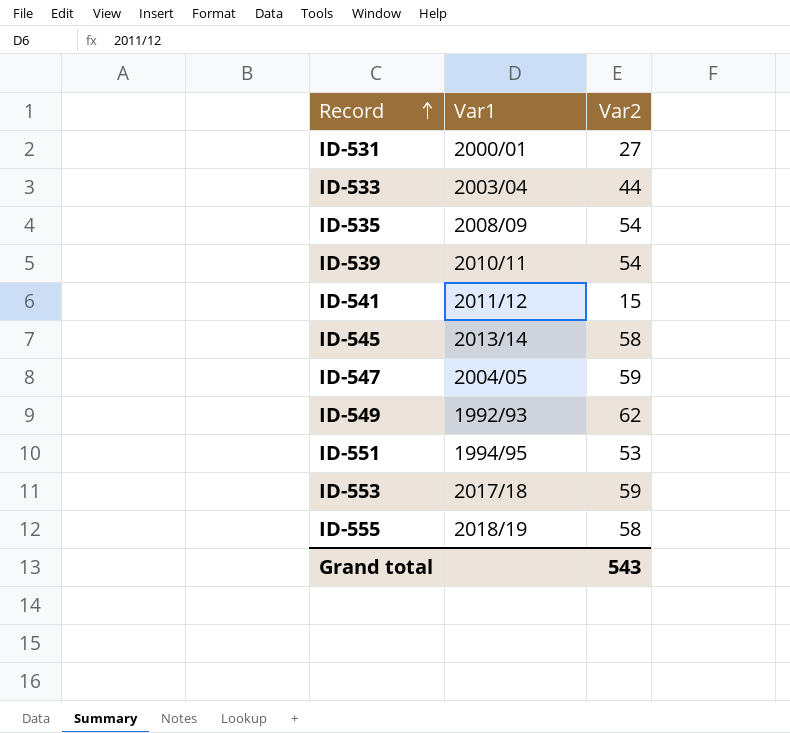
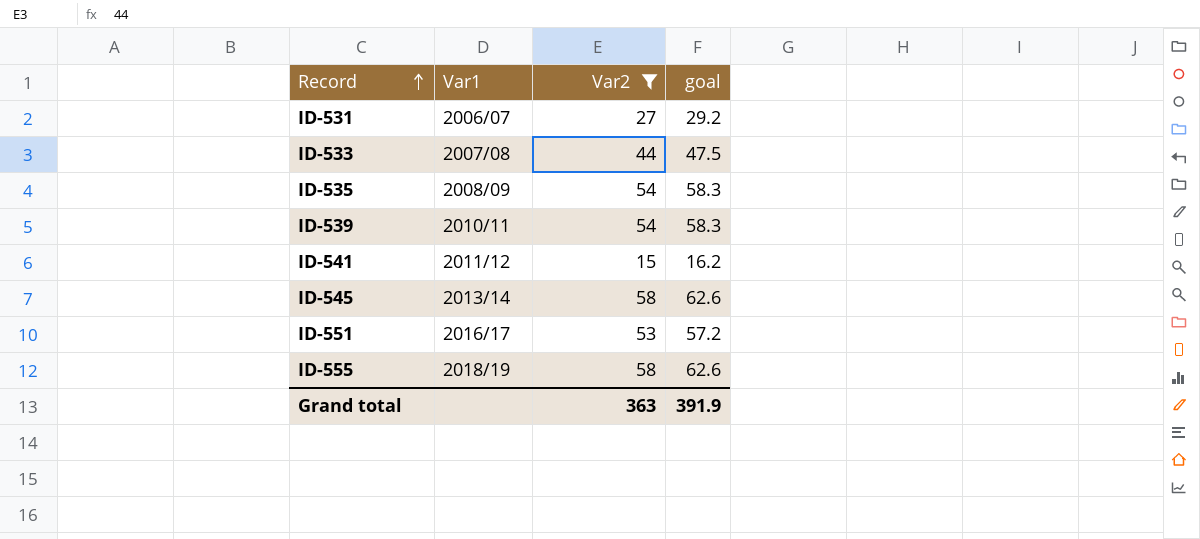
filter: none -> Var2 <= 58
column goal | formula: none -> [Var2] * 1.08
ID-531 | Var1: 2000/01 -> 2006/07
ID-533 | Var1: 2003/04 -> 2007/08
ID-551 | Var1: 1994/95 -> 2016/17
Grand total | Var2: 543 -> 363

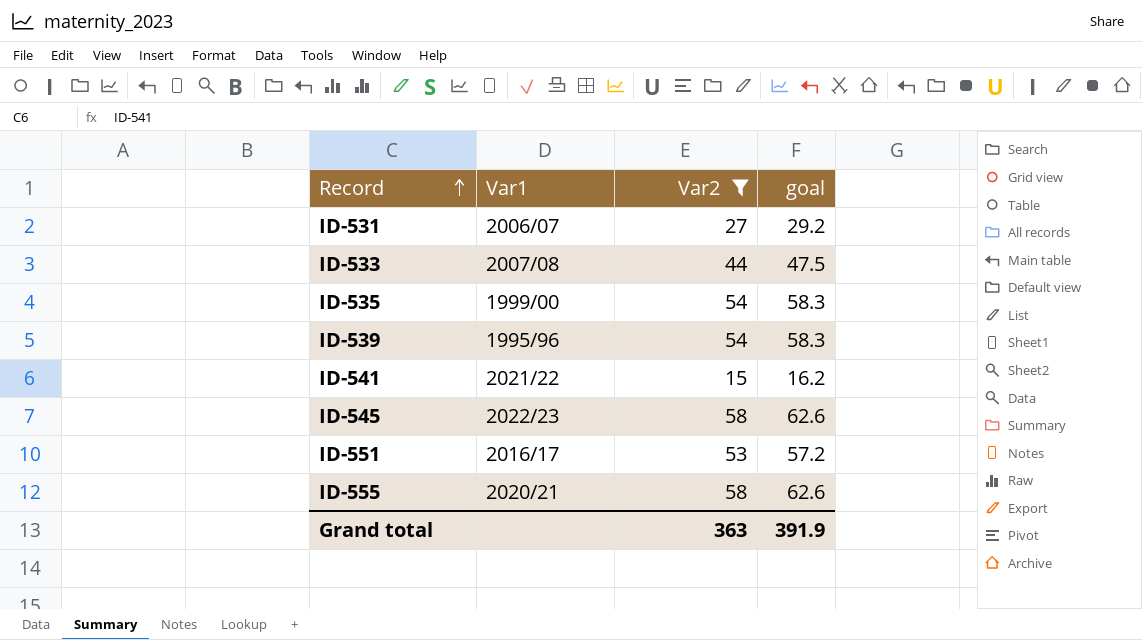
ID-535 | Var1: 2008/09 -> 1999/00
ID-539 | Var1: 2010/11 -> 1995/96
ID-541 | Var1: 2011/12 -> 2021/22
ID-545 | Var1: 2013/14 -> 2022/23
ID-555 | Var1: 2018/19 -> 2020/21

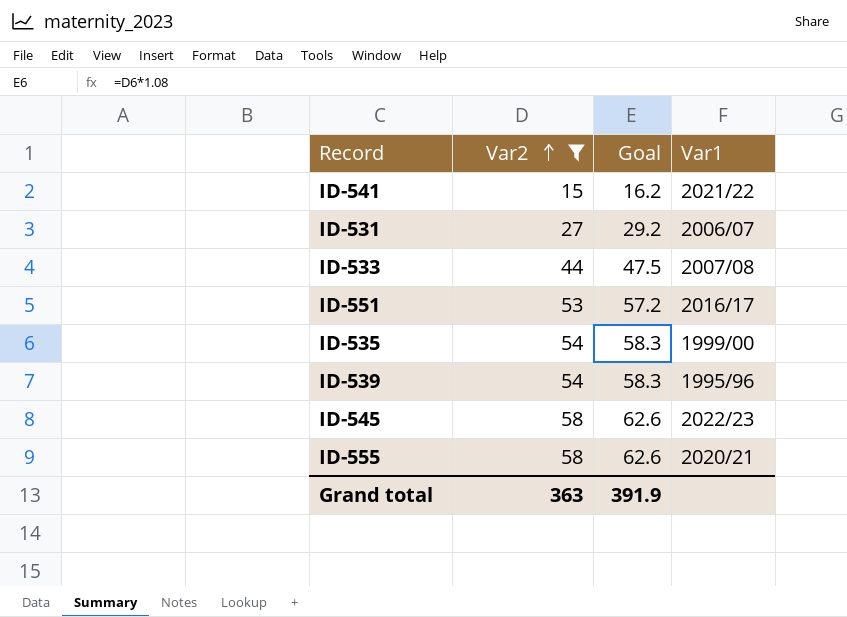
row order: Record ascending -> Var2 ascending
column name: goal -> Goal
column Var1 | position: 2 -> 4

